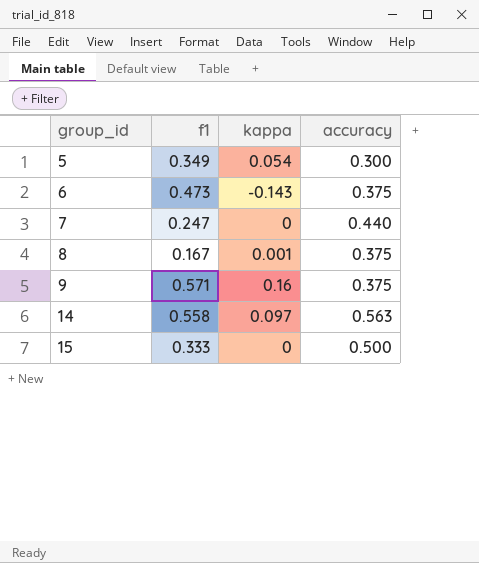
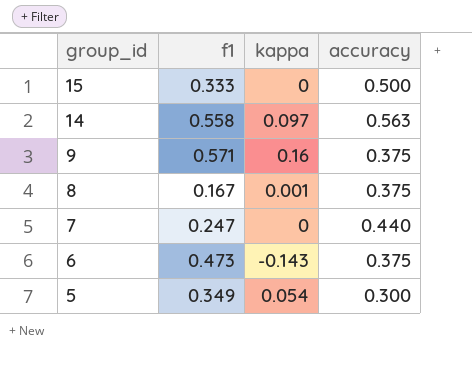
row order: group_id ascending -> group_id descending

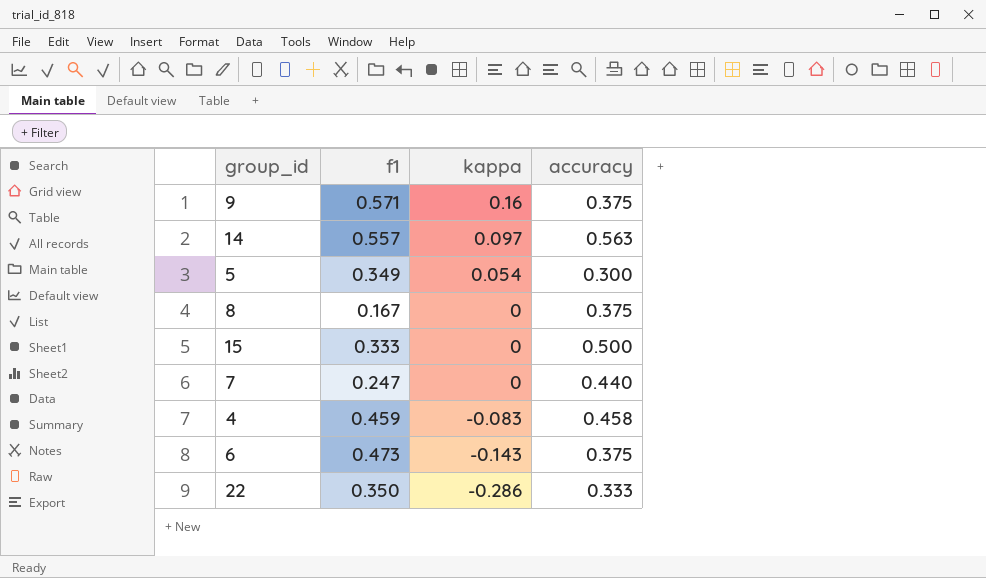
row order: group_id descending -> kappa descending
14 | f1: 0.558 -> 0.557
8 | kappa: 0.001 -> 0
row 4: none -> 0.459 | -0.083 | 0.458
row 22: none -> 0.350 | -0.286 | 0.333

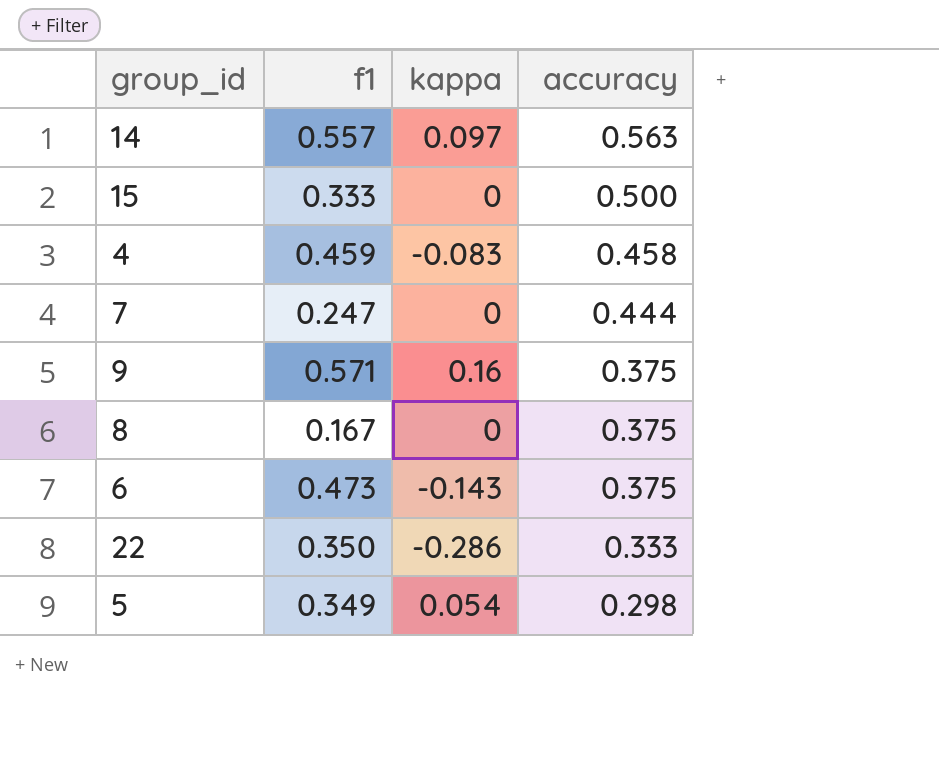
row order: kappa descending -> accuracy descending
7 | accuracy: 0.440 -> 0.444
5 | accuracy: 0.300 -> 0.298

